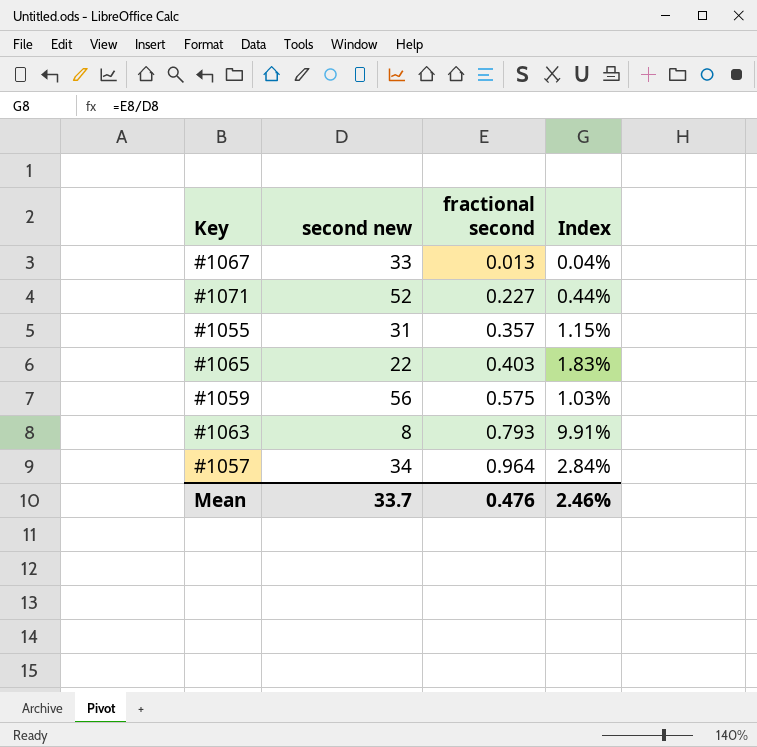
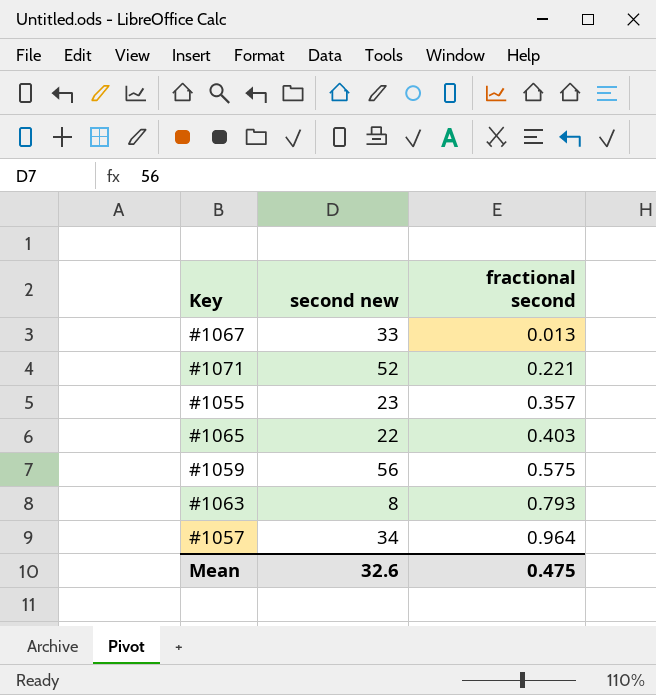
column Index | formula: [fractional second] / [second new] -> none
#1071 | fractional second: 0.227 -> 0.221
#1055 | second new: 31 -> 23
Mean | second new: 33.7 -> 32.6
Mean | fractional second: 0.476 -> 0.475

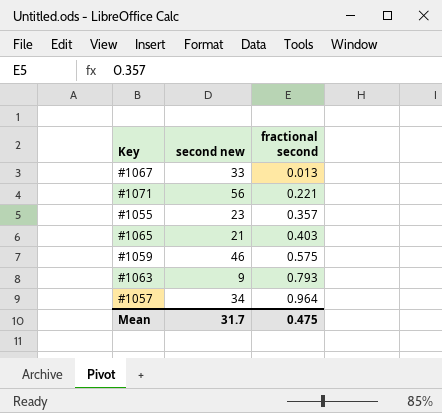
#1071 | second new: 52 -> 56
#1065 | second new: 22 -> 21
#1059 | second new: 56 -> 46
#1063 | second new: 8 -> 9
Mean | second new: 32.6 -> 31.7

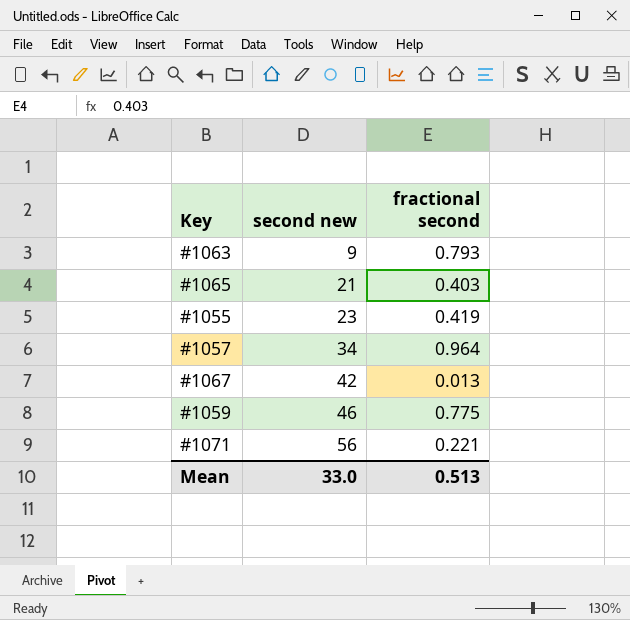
row order: fractional second ascending -> second new ascending
#1055 | fractional second: 0.357 -> 0.419
#1067 | second new: 33 -> 42
#1059 | fractional second: 0.575 -> 0.775
Mean | second new: 31.7 -> 33.0
Mean | fractional second: 0.475 -> 0.513

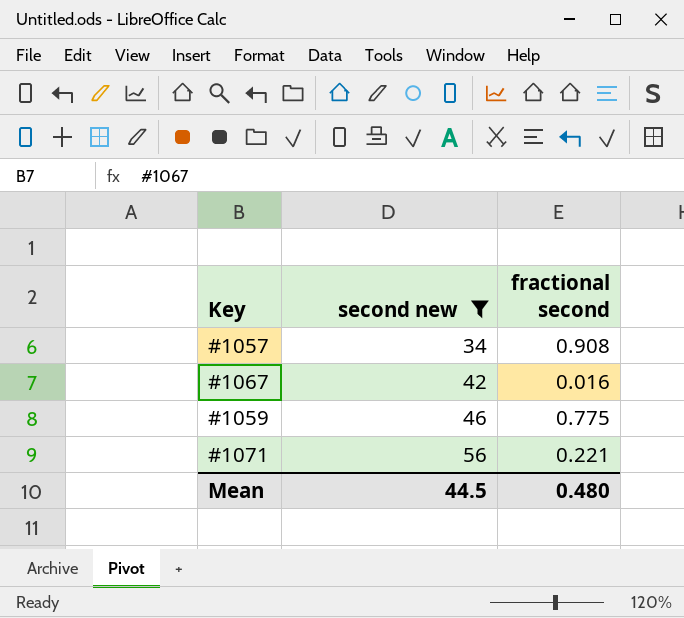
filter: none -> second new >= 34
#1057 | fractional second: 0.964 -> 0.908
#1067 | fractional second: 0.013 -> 0.016
Mean | second new: 33.0 -> 44.5
Mean | fractional second: 0.513 -> 0.480

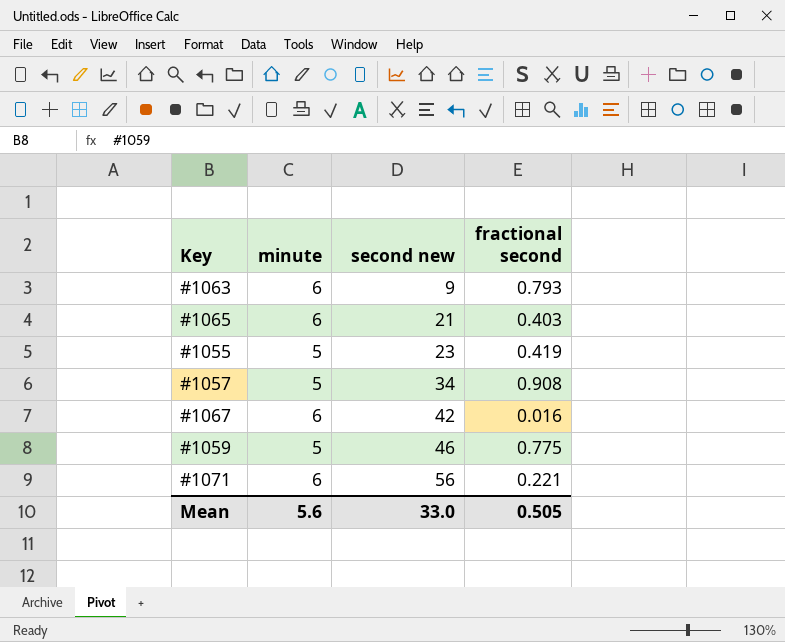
filter: second new >= 34 -> none
column minute | position: none -> 2
Mean | second new: 44.5 -> 33.0
Mean | fractional second: 0.480 -> 0.505

